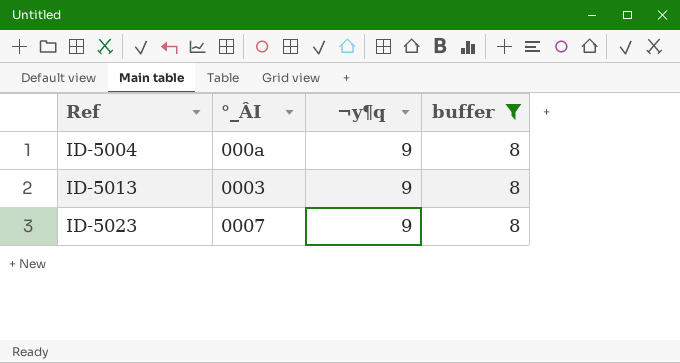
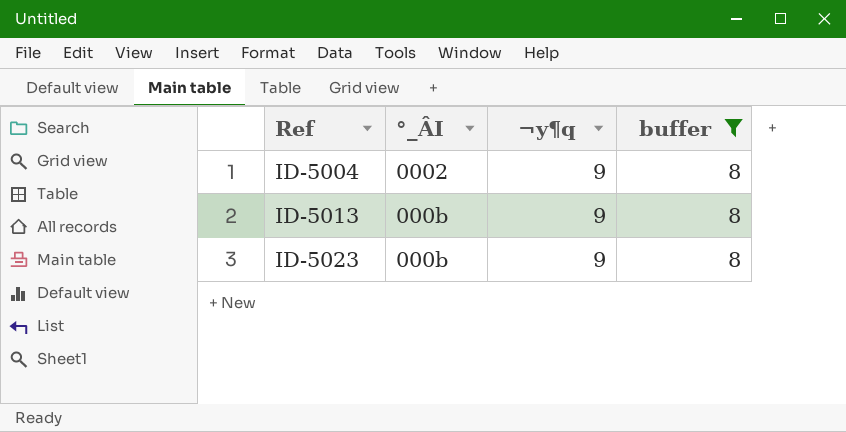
ID-5004 | °_ÂI: 000a -> 0002
ID-5013 | °_ÂI: 0003 -> 000b
ID-5023 | °_ÂI: 0007 -> 000b

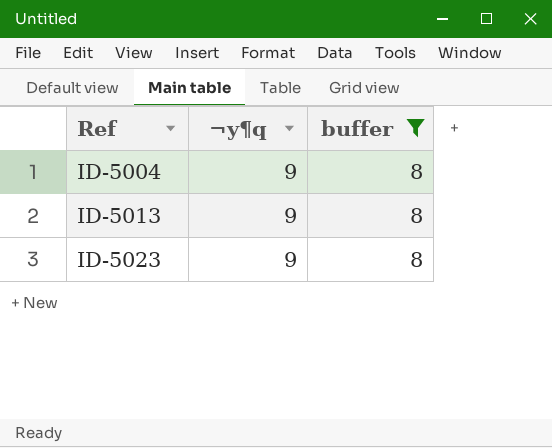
column °_ÂI | position: 2 -> none

